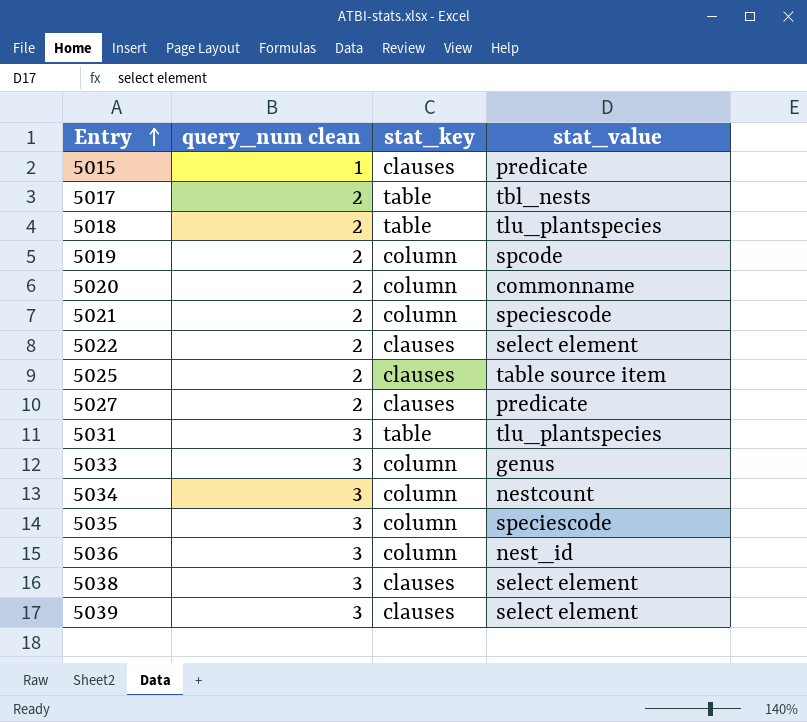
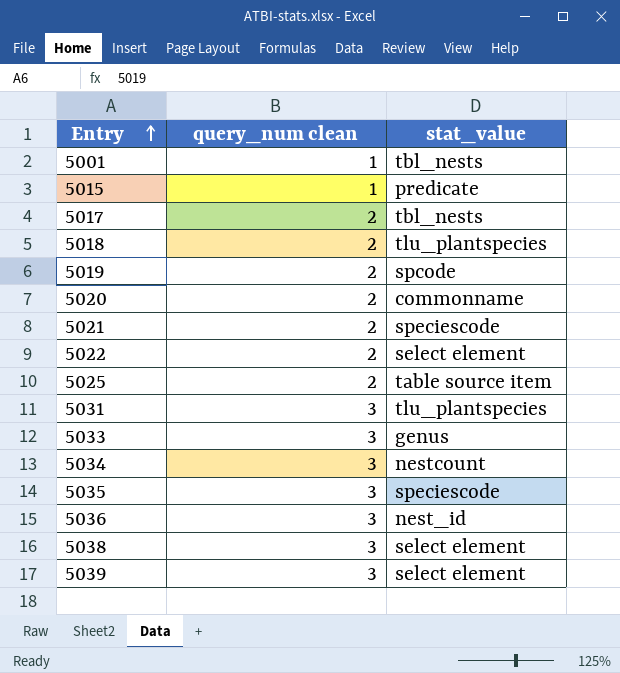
column stat_key | position: 3 -> none
row 5027: 2 | clauses | predicate -> none
row 5001: none -> 1 | tbl_nests

